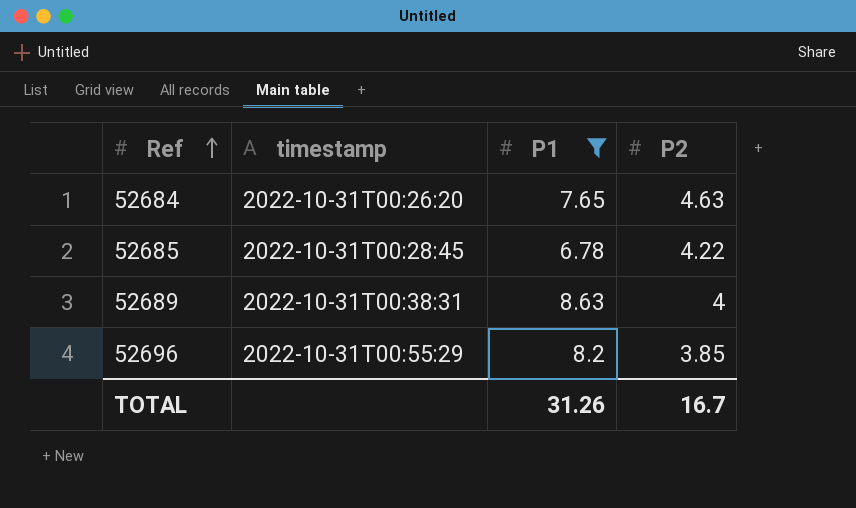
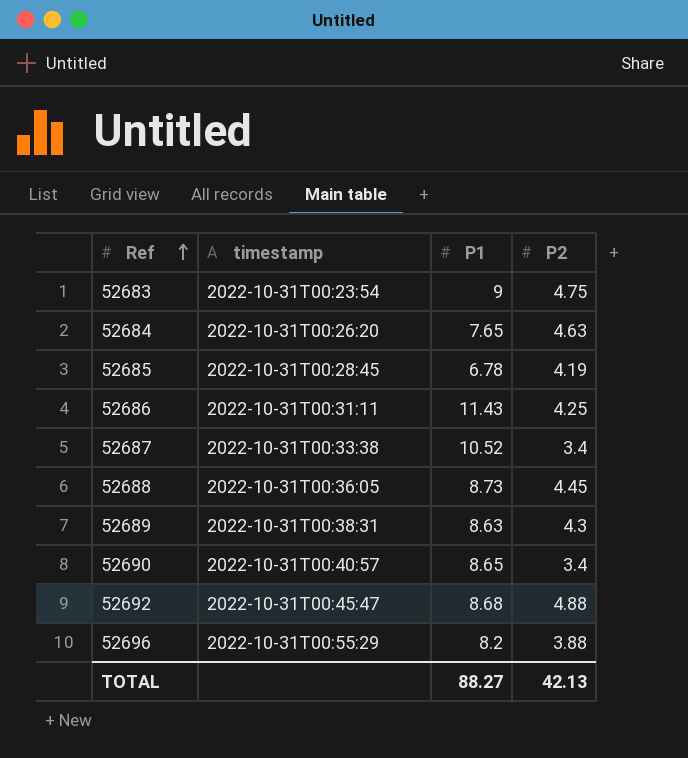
filter: P1 <= 8.63 -> none
52685 | P2: 4.22 -> 4.19
52689 | P2: 4 -> 4.3
52696 | P2: 3.85 -> 3.88
TOTAL | P1: 31.26 -> 88.27
TOTAL | P2: 16.7 -> 42.13

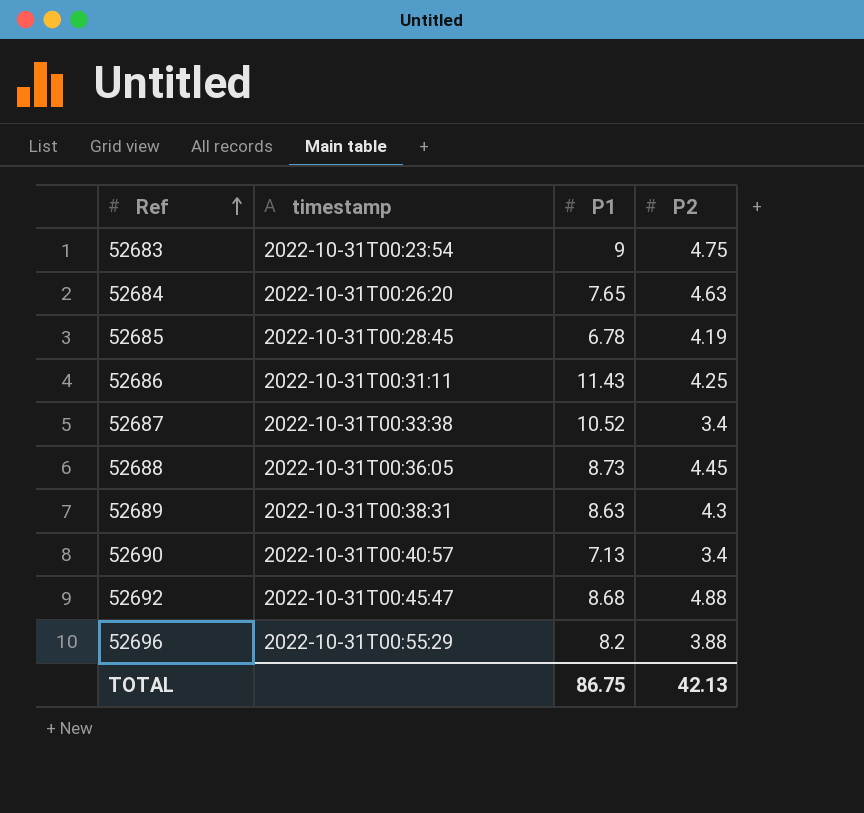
52690 | P1: 8.65 -> 7.13
TOTAL | P1: 88.27 -> 86.75

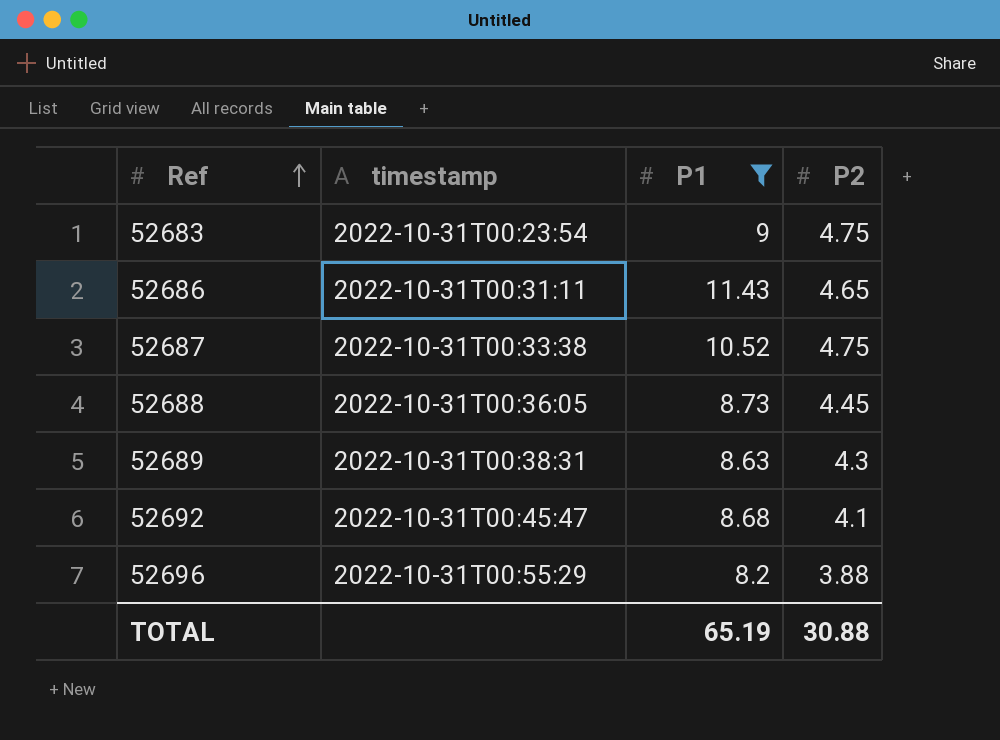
filter: none -> P1 >= 8.2
52686 | P2: 4.25 -> 4.65
52687 | P2: 3.4 -> 4.75
52692 | P2: 4.88 -> 4.1
TOTAL | P1: 86.75 -> 65.19
TOTAL | P2: 42.13 -> 30.88

